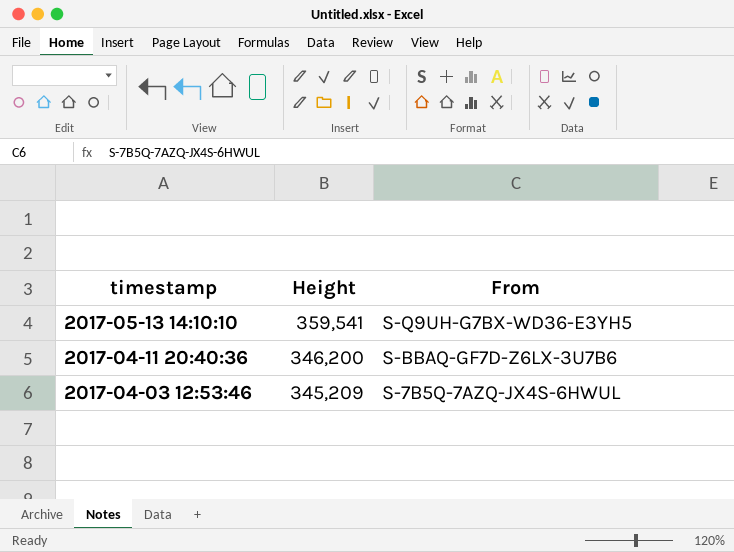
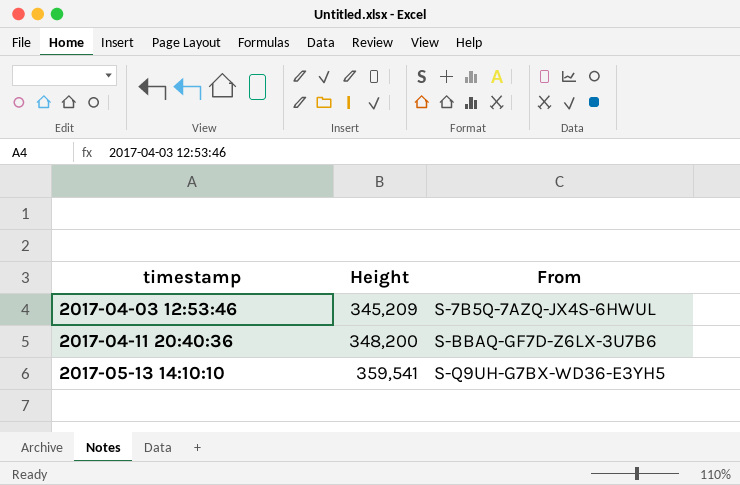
row order: timestamp descending -> timestamp ascending
2017-04-11 20:40:36 | Height: 346,200 -> 348,200

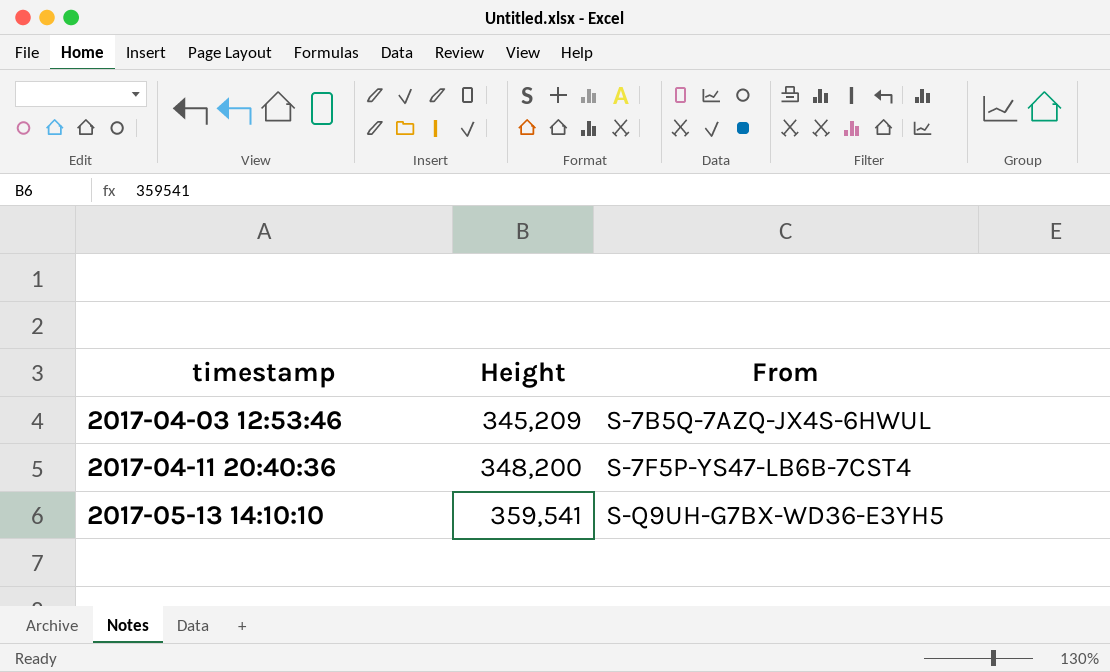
2017-04-11 20:40:36 | From: S-BBAQ-GF7D-Z6LX-3U7B6 -> S-7F5P-YS47-LB6B-7CST4

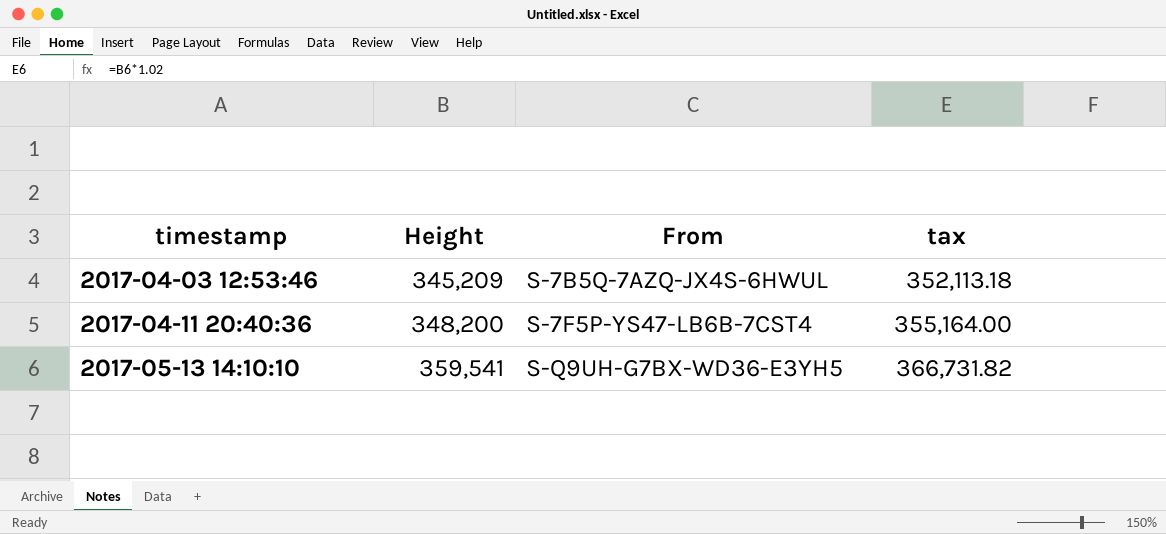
column tax | formula: none -> [Height] * 1.02

